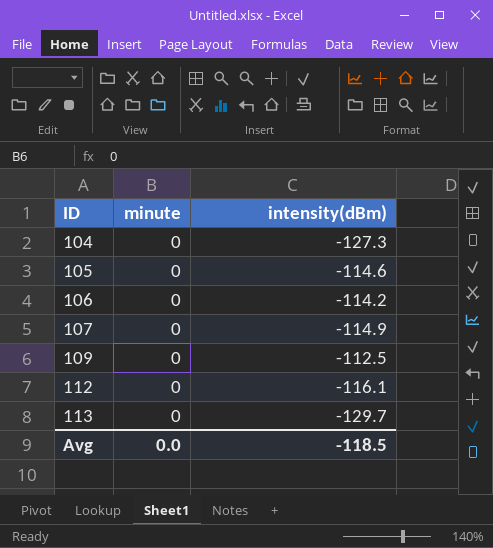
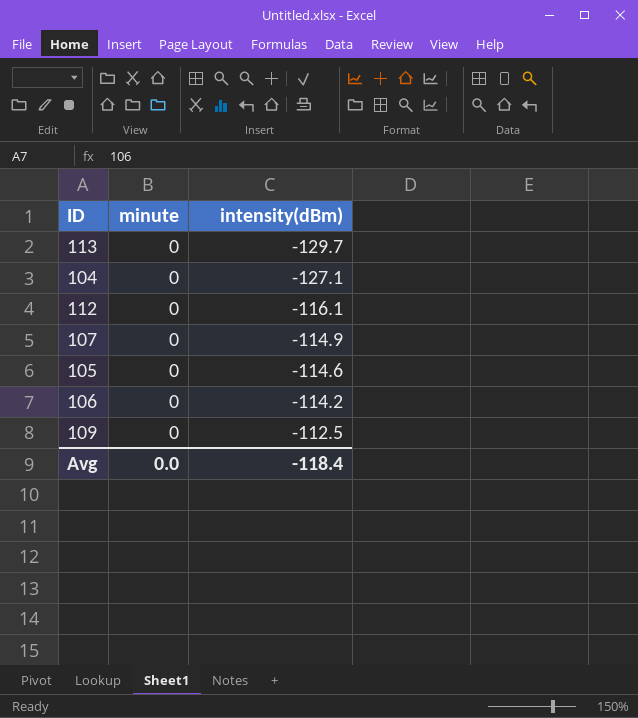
row order: ID ascending -> intensity(dBm) ascending
104 | intensity(dBm): -127.3 -> -127.1
Avg | intensity(dBm): -118.5 -> -118.4

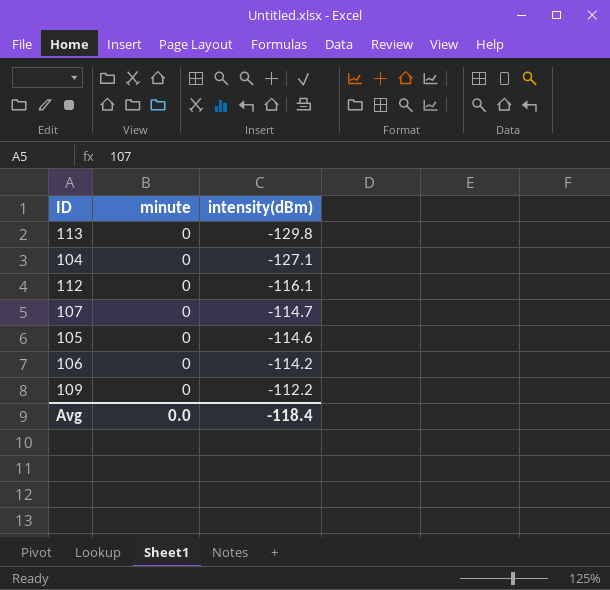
113 | intensity(dBm): -129.7 -> -129.8
107 | intensity(dBm): -114.9 -> -114.7
109 | intensity(dBm): -112.5 -> -112.2

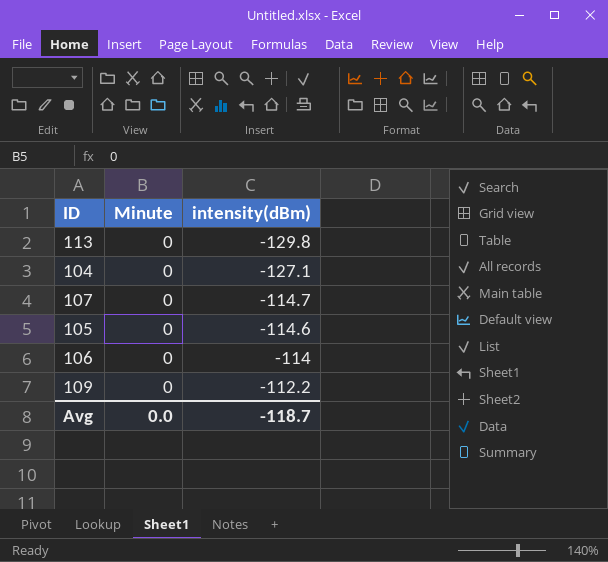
column name: minute -> Minute
row 112: 0 | -116.1 -> none
106 | intensity(dBm): -114.2 -> -114
Avg | intensity(dBm): -118.4 -> -118.7

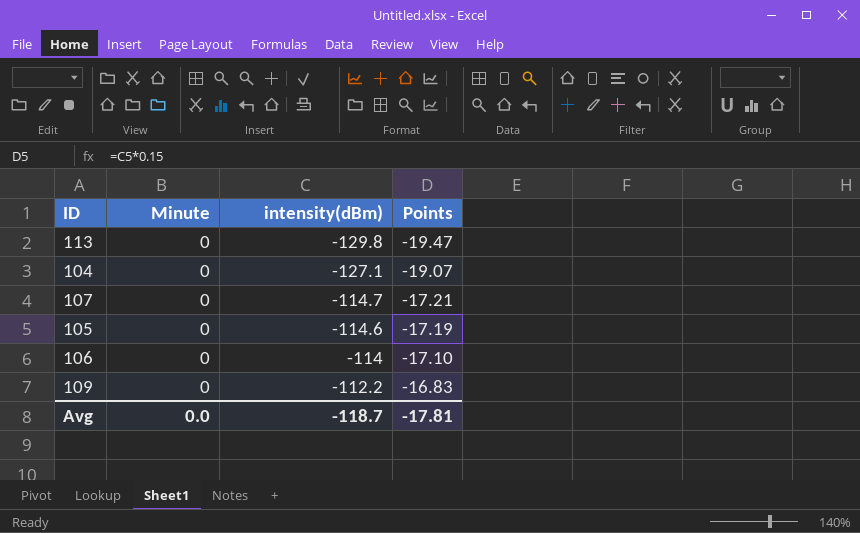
column Points | formula: none -> [intensity(dBm)] * 0.15

